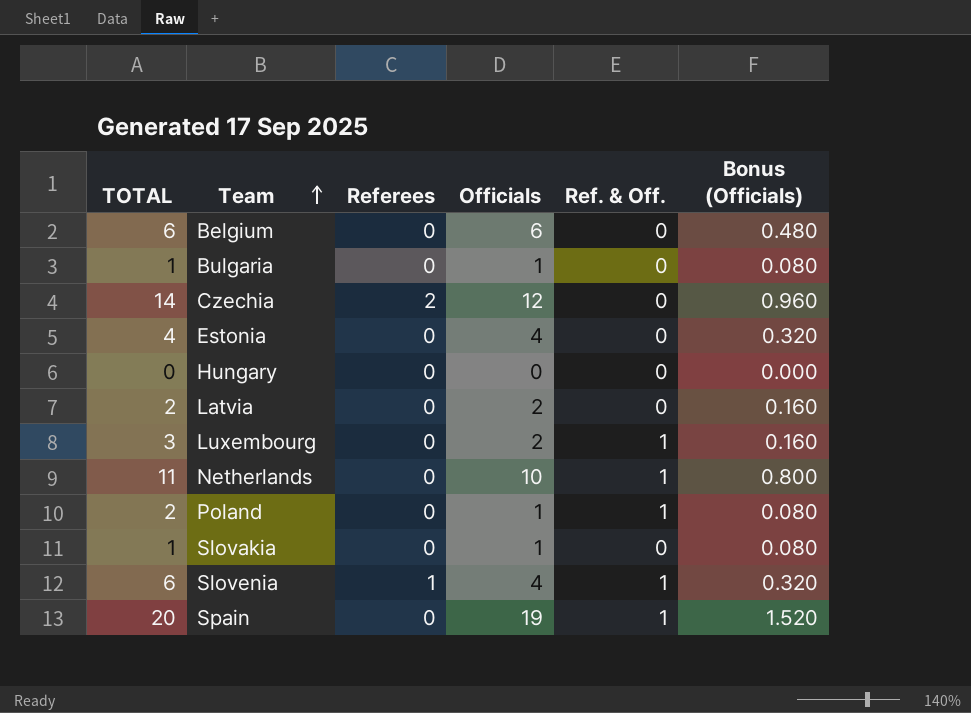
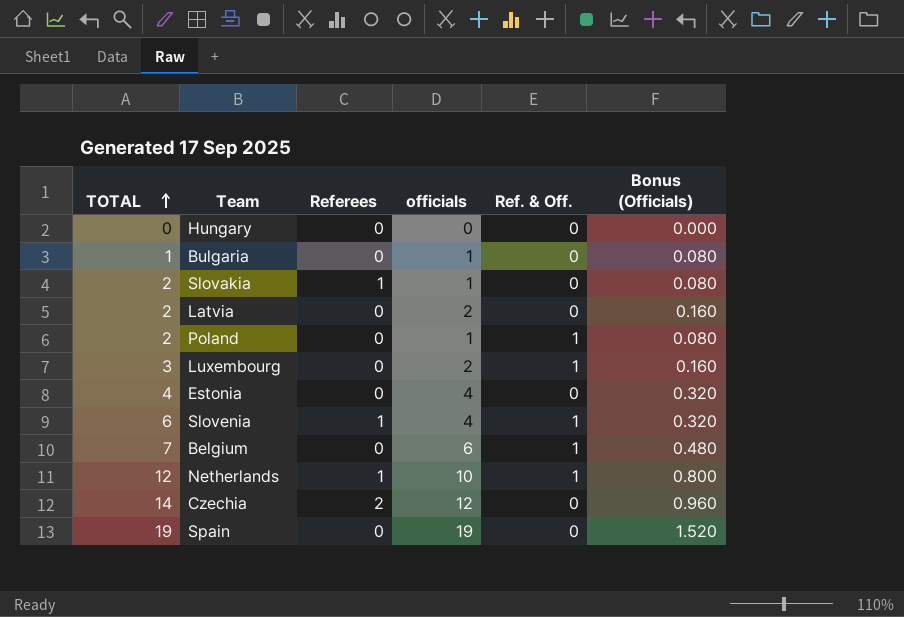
row order: Team ascending -> TOTAL ascending
column name: Officials -> officials
Slovakia | TOTAL: 1 -> 2
Slovakia | Referees: 0 -> 1
Belgium | TOTAL: 6 -> 7
Belgium | Ref. & Off.: 0 -> 1
Netherlands | TOTAL: 11 -> 12
Netherlands | Referees: 0 -> 1
Spain | TOTAL: 20 -> 19
Spain | Ref. & Off.: 1 -> 0

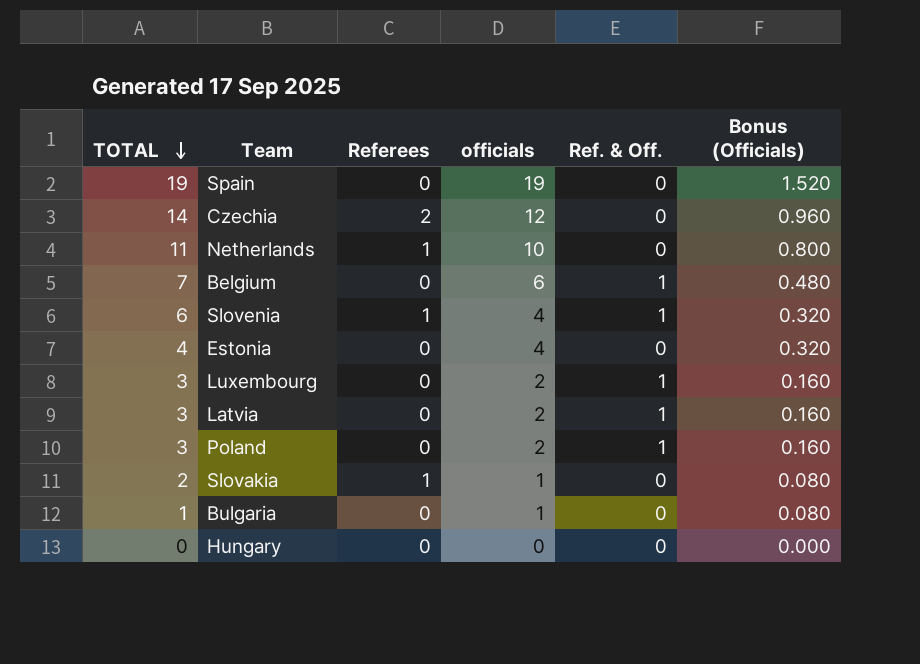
row order: TOTAL ascending -> TOTAL descending
Netherlands | TOTAL: 12 -> 11
Netherlands | Ref. & Off.: 1 -> 0
Latvia | TOTAL: 2 -> 3
Latvia | Ref. & Off.: 0 -> 1
Poland | TOTAL: 2 -> 3
Poland | officials: 1 -> 2
Poland | Bonus (Officials): 0.080 -> 0.160

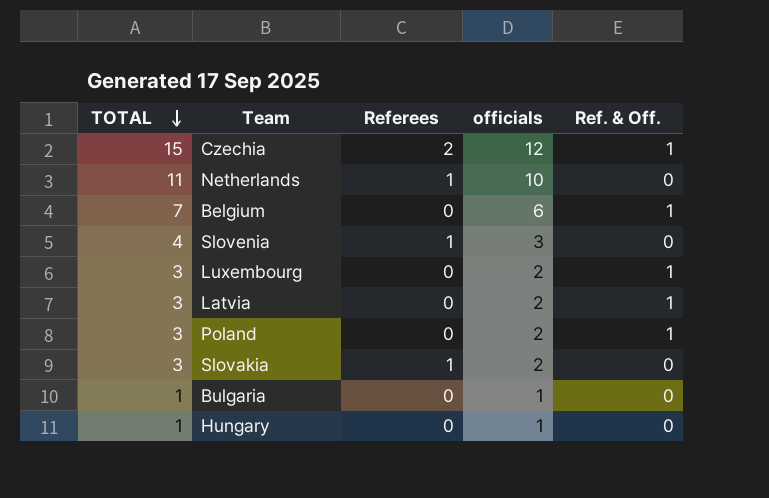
column Bonus (Officials) | formula: [officials] * 0.08 -> none
row Spain: 19 | 0 | 19 | 0 | 1.520 -> none
row Estonia: 4 | 0 | 4 | 0 | 0.320 -> none
Czechia | TOTAL: 14 -> 15
Czechia | Ref. & Off.: 0 -> 1
Slovenia | TOTAL: 6 -> 4
Slovenia | officials: 4 -> 3
Slovenia | Ref. & Off.: 1 -> 0
Slovakia | TOTAL: 2 -> 3
Slovakia | officials: 1 -> 2
Hungary | TOTAL: 0 -> 1
Hungary | officials: 0 -> 1

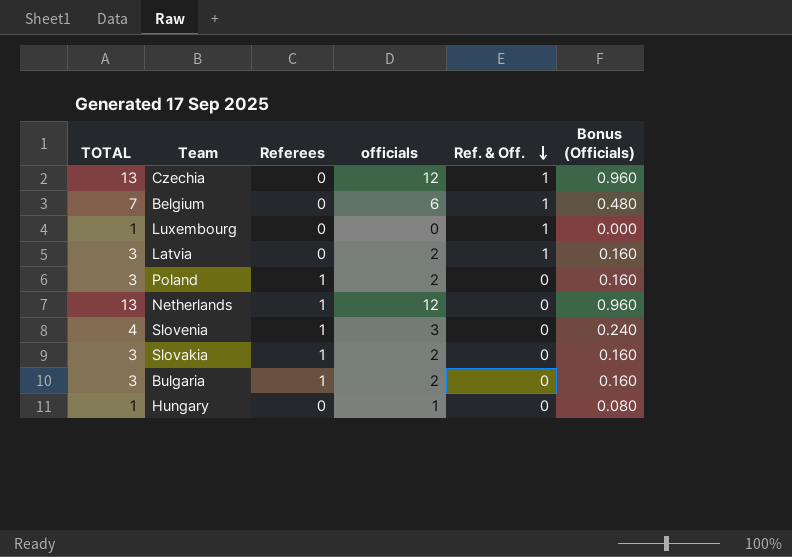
row order: TOTAL descending -> Ref. & Off. descending
column Bonus (Officials) | formula: none -> [officials] * 0.08
Czechia | TOTAL: 15 -> 13
Czechia | Referees: 2 -> 0
Luxembourg | TOTAL: 3 -> 1
Luxembourg | officials: 2 -> 0
Poland | Referees: 0 -> 1
Poland | Ref. & Off.: 1 -> 0
Netherlands | TOTAL: 11 -> 13
Netherlands | officials: 10 -> 12
Bulgaria | TOTAL: 1 -> 3
Bulgaria | Referees: 0 -> 1
Bulgaria | officials: 1 -> 2

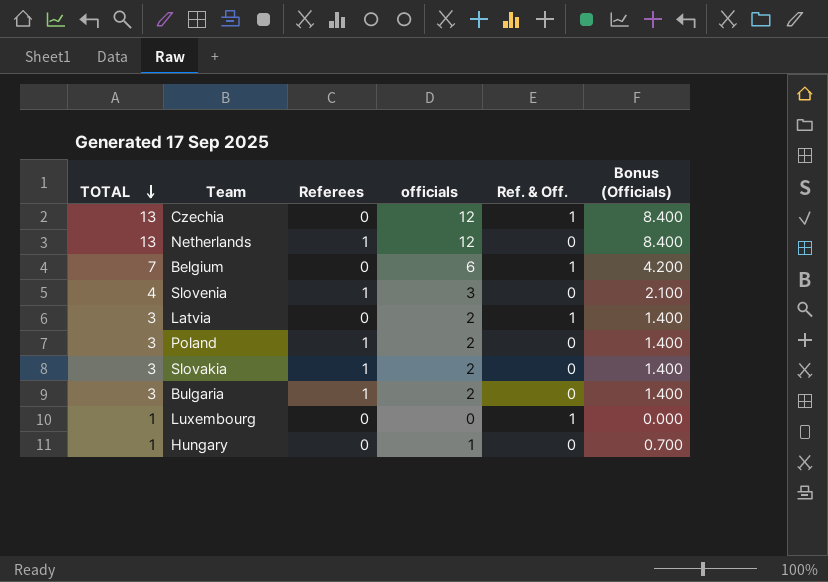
row order: Ref. & Off. descending -> TOTAL descending
column Bonus (Officials) | formula: [officials] * 0.08 -> [officials] * 0.7

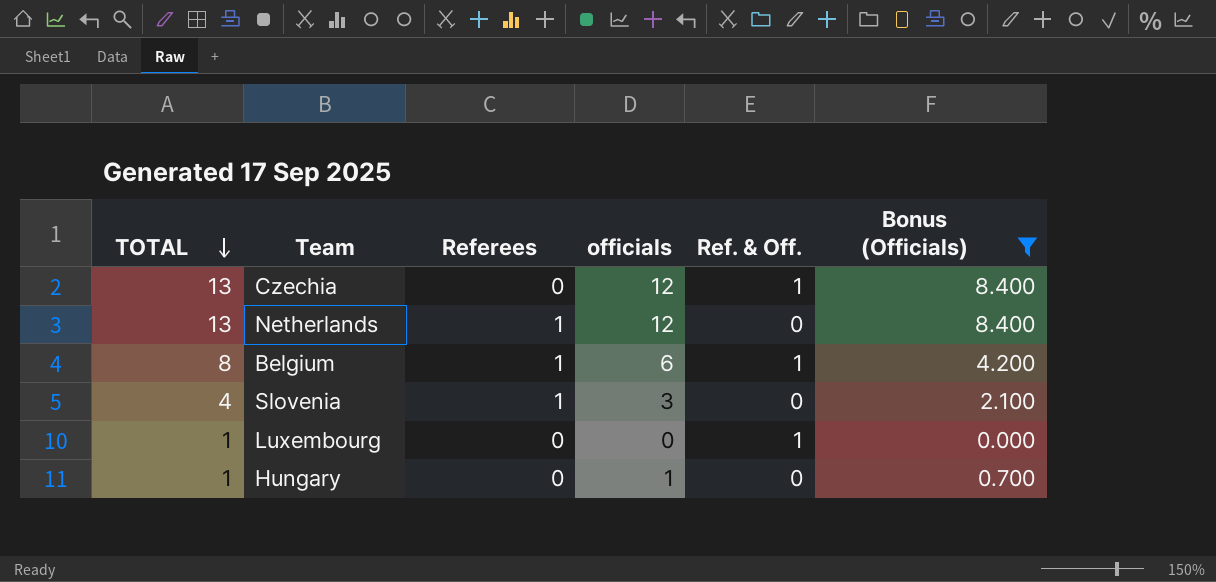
filter: none -> Bonus (Officials) != 1.400
Belgium | TOTAL: 7 -> 8
Belgium | Referees: 0 -> 1

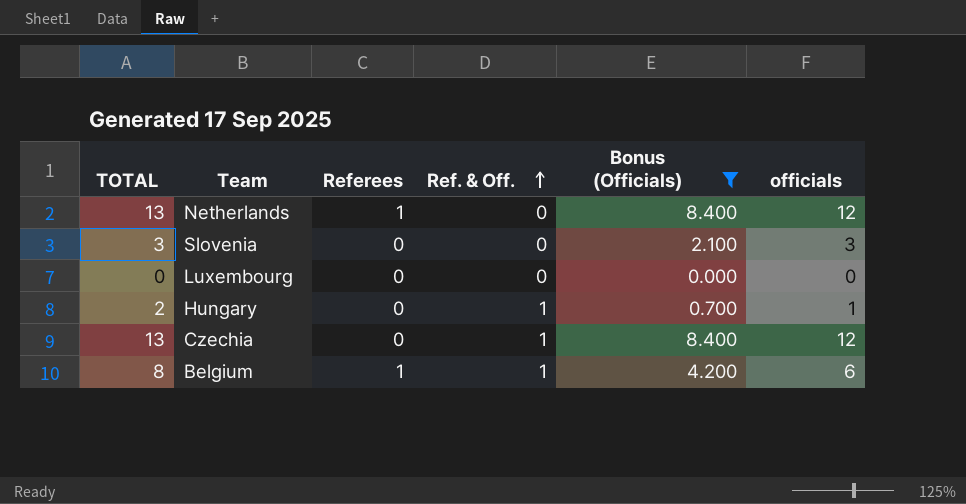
row order: TOTAL descending -> Ref. & Off. ascending
column officials | position: 4 -> 6
Slovenia | TOTAL: 4 -> 3
Slovenia | Referees: 1 -> 0
Luxembourg | TOTAL: 1 -> 0
Luxembourg | Ref. & Off.: 1 -> 0
Hungary | TOTAL: 1 -> 2
Hungary | Ref. & Off.: 0 -> 1

